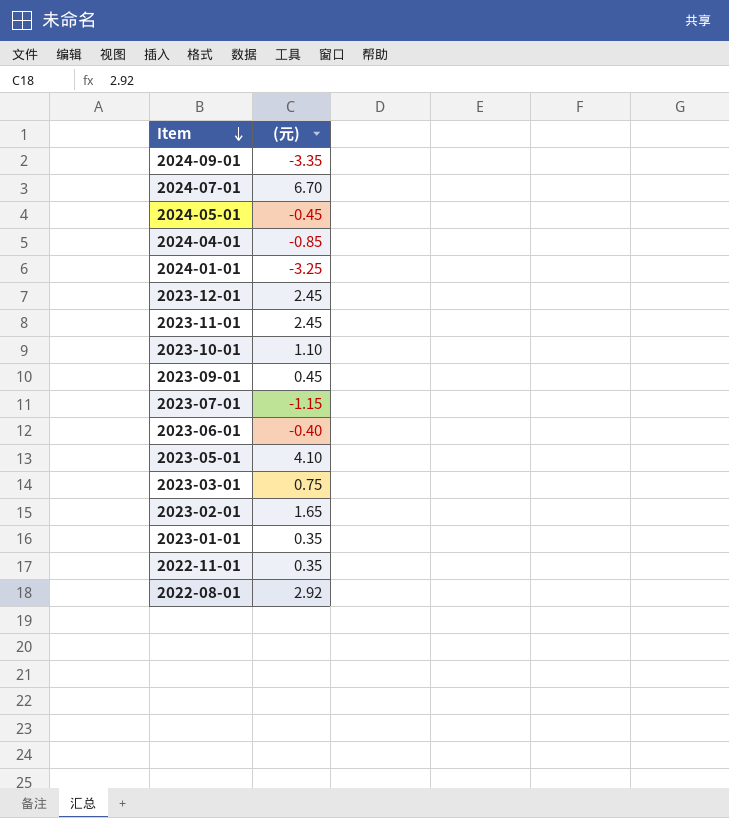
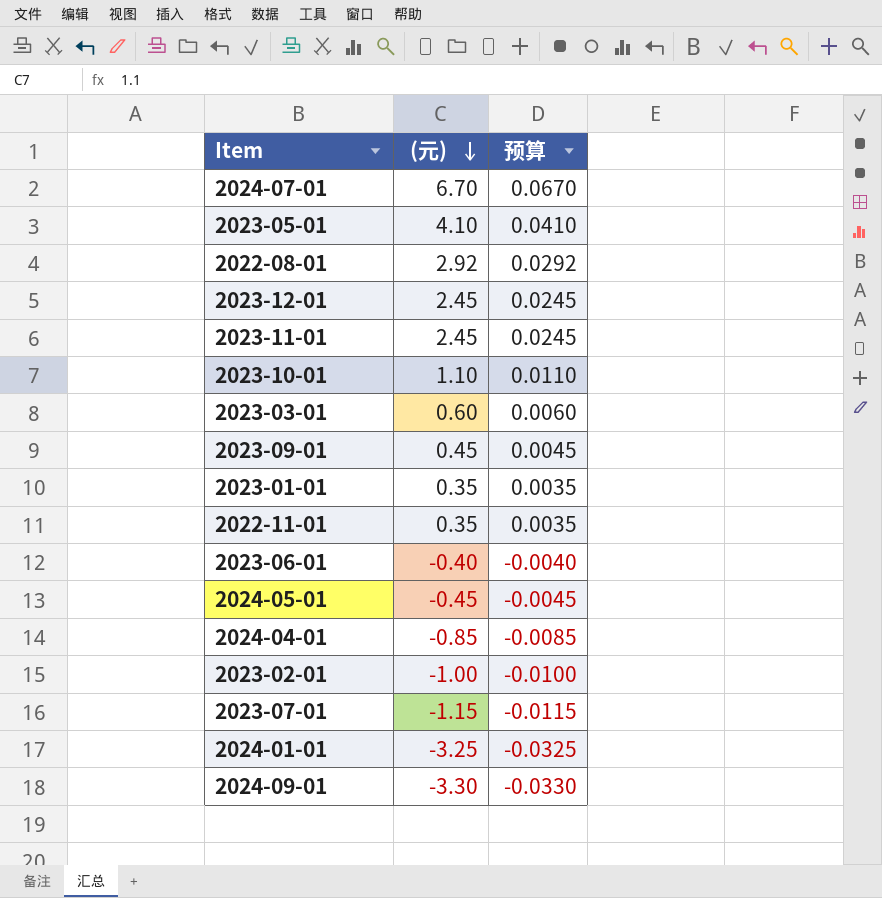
row order: Item descending -> (元) descending
column 预算 | formula: none -> [(元)] * 0.01
2023-03-01 | (元): 0.75 -> 0.60
2023-02-01 | (元): 1.65 -> -1.00
2024-09-01 | (元): -3.35 -> -3.30

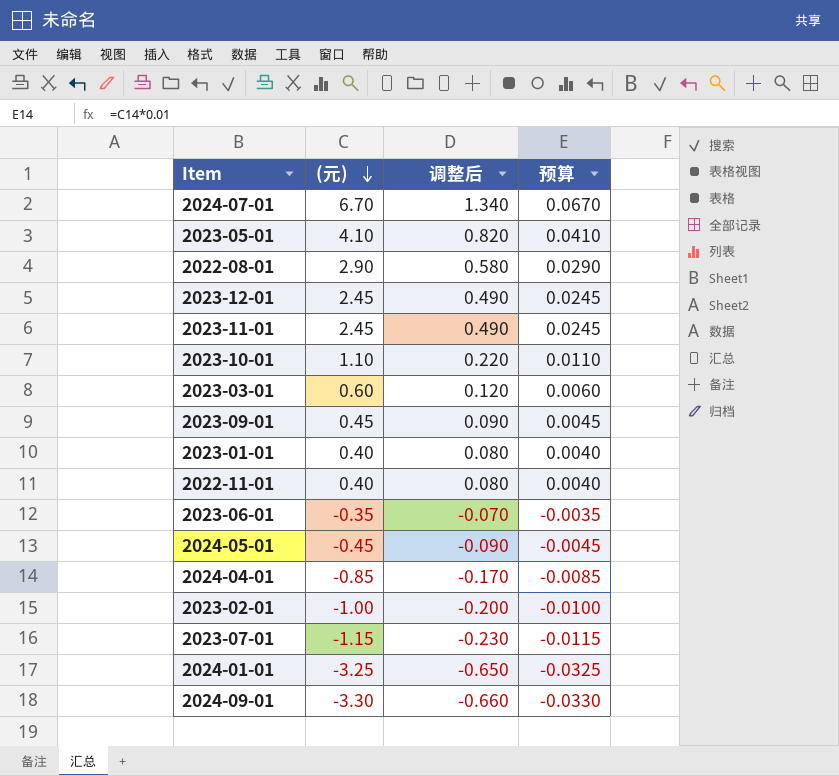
column 调整后 | formula: none -> [(元)] * 0.2
2022-08-01 | (元): 2.92 -> 2.90
2022-08-01 | 预算: 0.0292 -> 0.0290
2023-01-01 | (元): 0.35 -> 0.40
2023-01-01 | 预算: 0.0035 -> 0.0040
2022-11-01 | (元): 0.35 -> 0.40
2022-11-01 | 预算: 0.0035 -> 0.0040
2023-06-01 | (元): -0.40 -> -0.35
2023-06-01 | 预算: -0.0040 -> -0.0035

